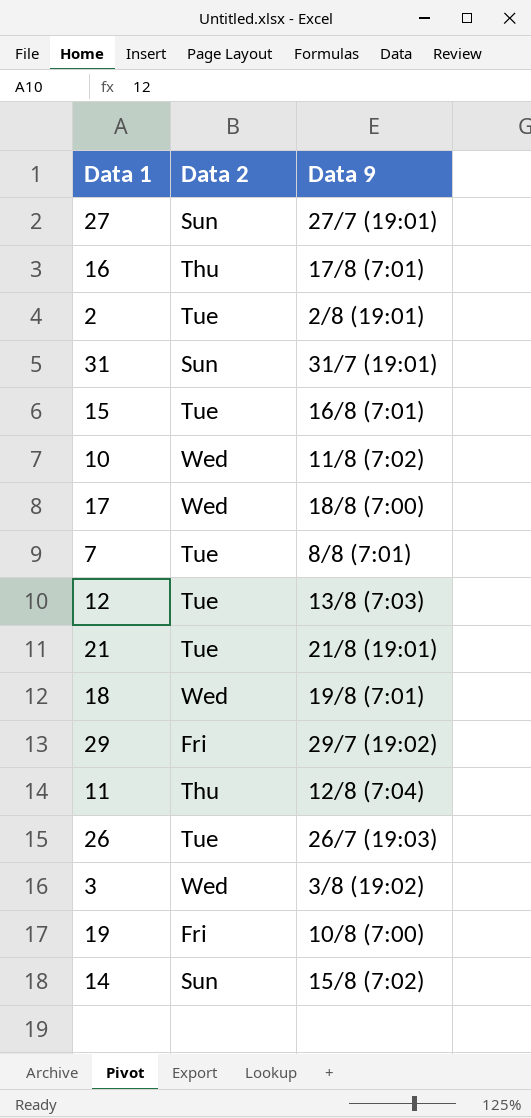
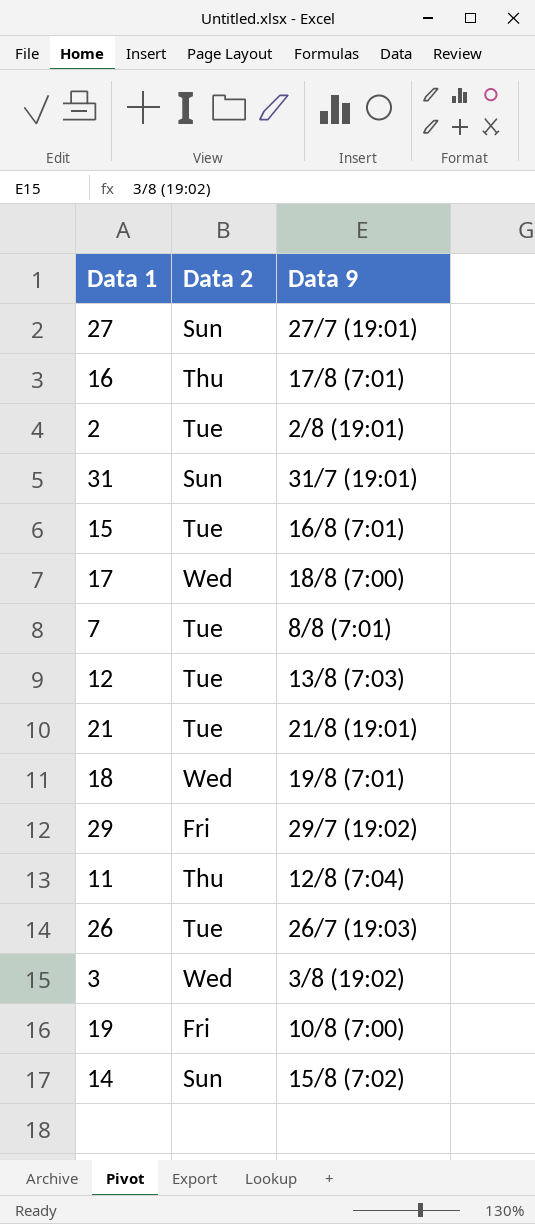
row 10: Wed | 11/8 (7:02) -> none

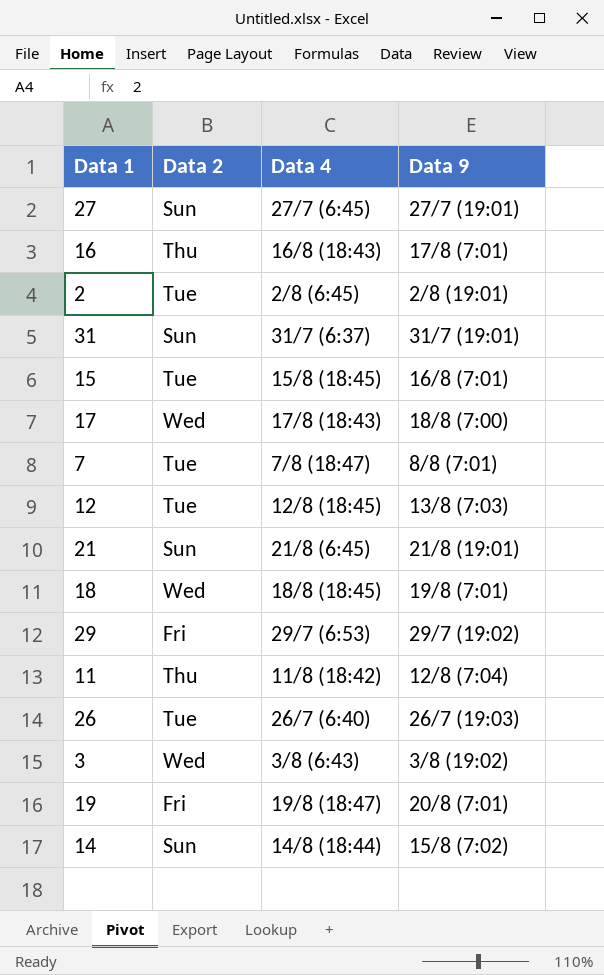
column Data 4 | position: none -> 3
21 | Data 2: Tue -> Sun
19 | Data 9: 10/8 (7:00) -> 20/8 (7:01)

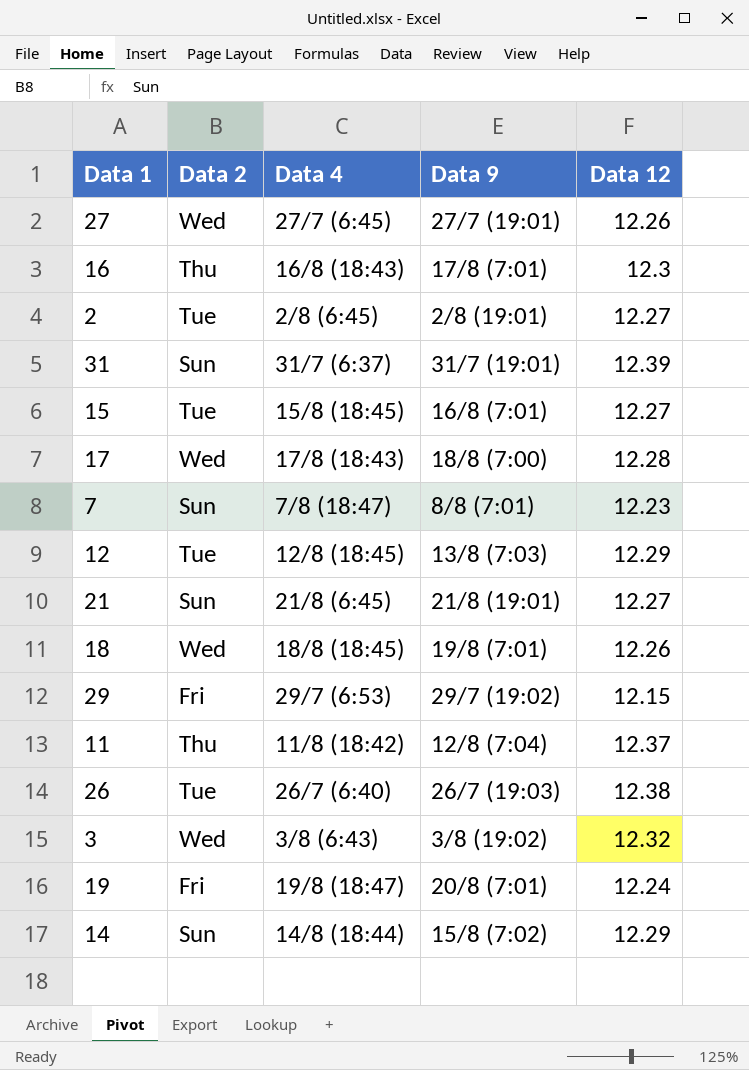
column Data 12 | position: none -> 5
27 | Data 2: Sun -> Wed
7 | Data 2: Tue -> Sun

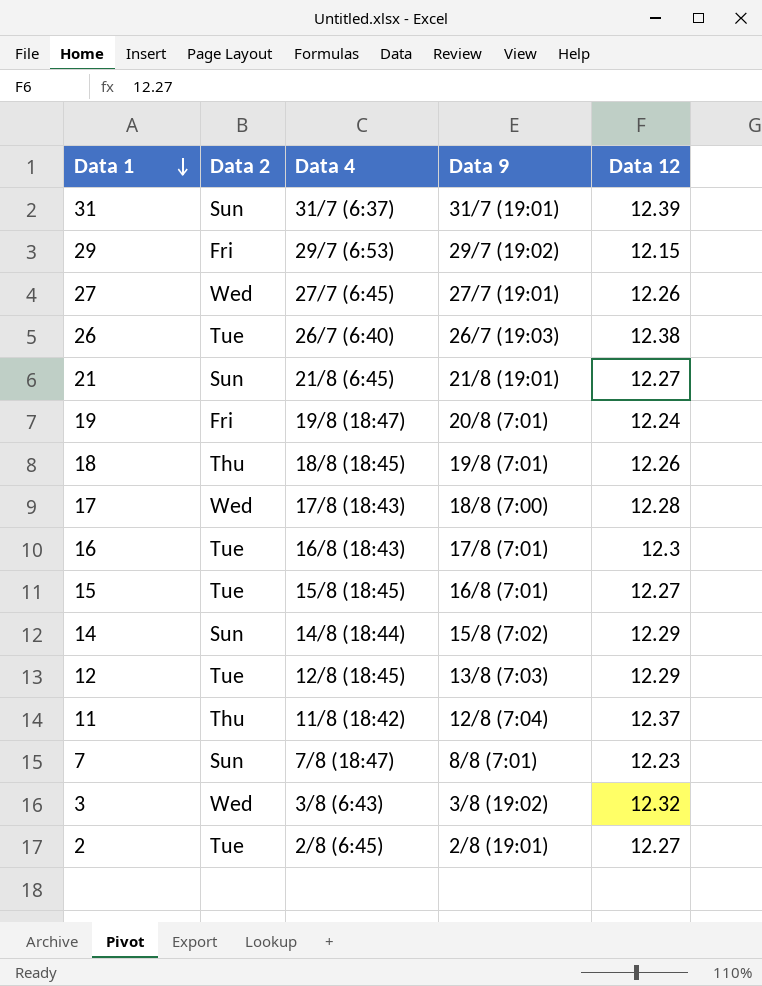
row order: none -> Data 1 descending
18 | Data 2: Wed -> Thu
16 | Data 2: Thu -> Tue

